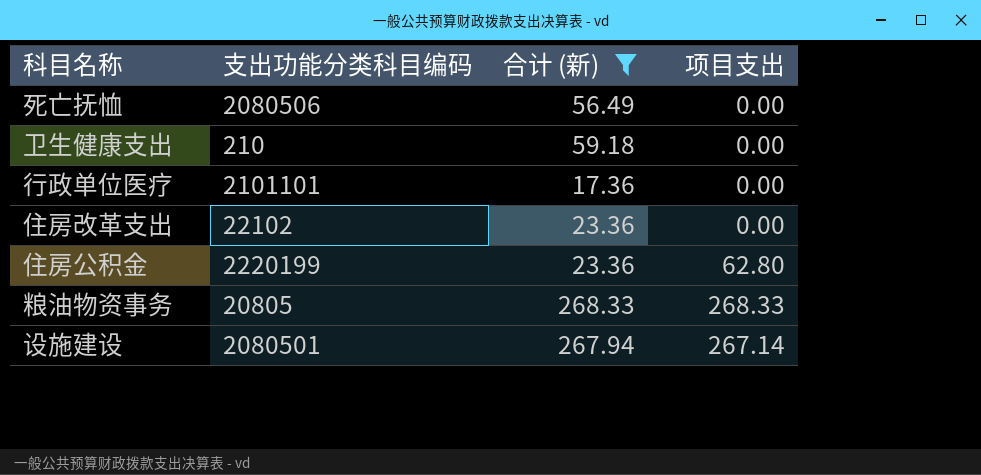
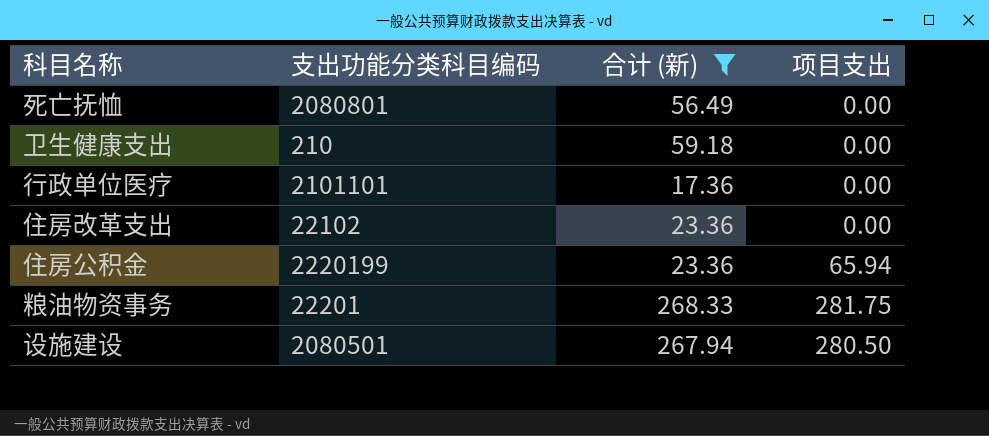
死亡抚恤 | 支出功能分类科目编码: 2080506 -> 2080801
住房公积金 | 项目支出: 62.80 -> 65.94
粮油物资事务 | 支出功能分类科目编码: 20805 -> 22201
粮油物资事务 | 项目支出: 268.33 -> 281.75
设施建设 | 项目支出: 267.14 -> 280.50

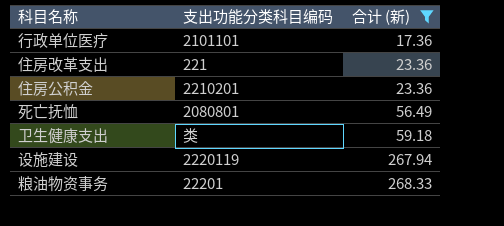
row order: none -> 合计 (新) ascending
column 项目支出 | position: 4 -> none
住房改革支出 | 支出功能分类科目编码: 22102 -> 221
住房公积金 | 支出功能分类科目编码: 2220199 -> 2210201
卫生健康支出 | 支出功能分类科目编码: 210 -> 类
设施建设 | 支出功能分类科目编码: 2080501 -> 2220119

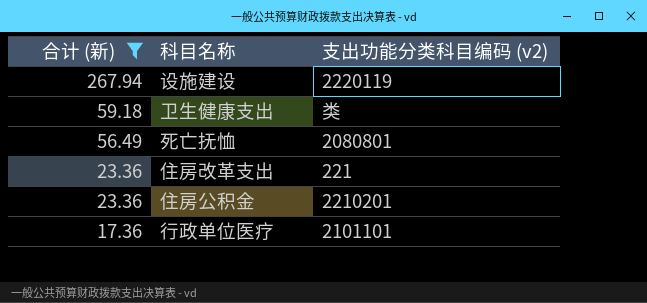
row order: 合计 (新) ascending -> 合计 (新) descending
column 合计 (新) | position: 3 -> 1
column name: 支出功能分类科目编码 -> 支出功能分类科目编码 (v2)
row 粮油物资事务: 22201 | 268.33 -> none

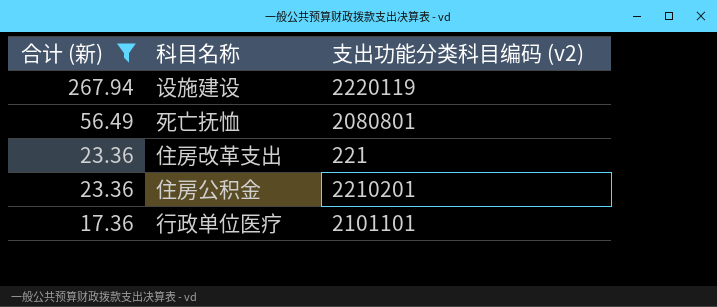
row 卫生健康支出: 59.18 | 类 -> none

